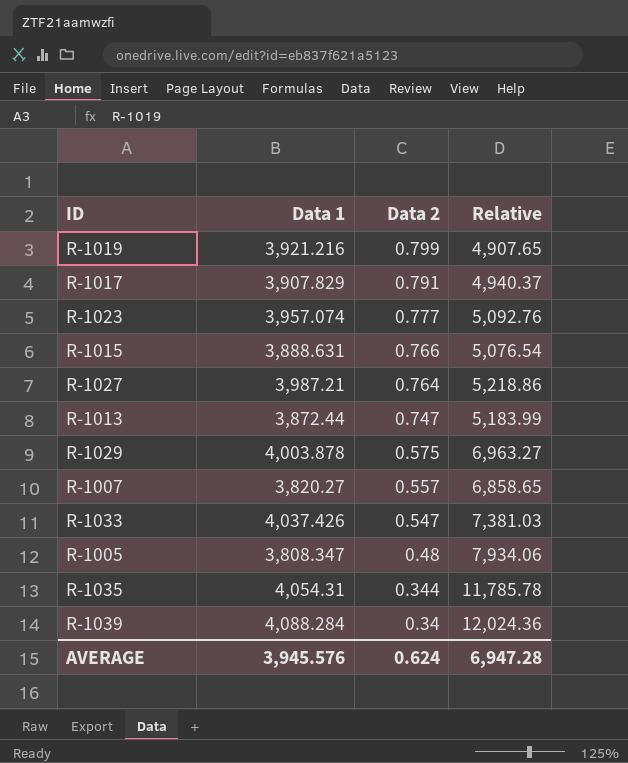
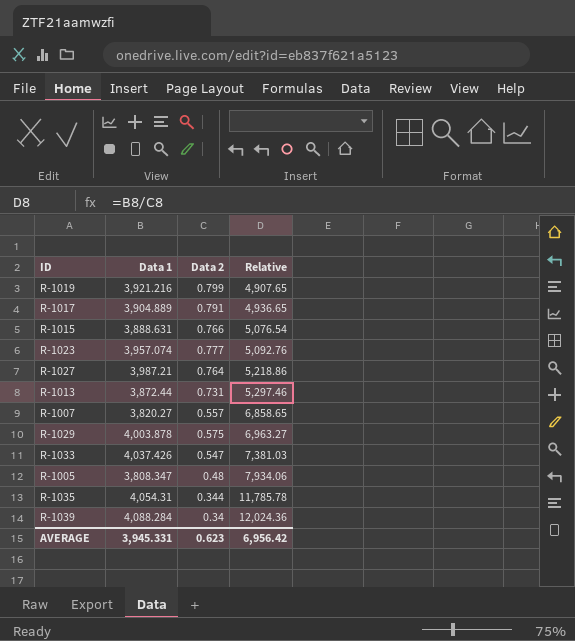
row order: Data 2 descending -> Relative ascending
R-1017 | Data 1: 3,907.829 -> 3,904.889
R-1017 | Relative: 4,940.37 -> 4,936.65
R-1013 | Data 2: 0.747 -> 0.731
R-1013 | Relative: 5,183.99 -> 5,297.46
AVERAGE | Data 1: 3,945.576 -> 3,945.331
AVERAGE | Data 2: 0.624 -> 0.623
AVERAGE | Relative: 6,947.28 -> 6,956.42

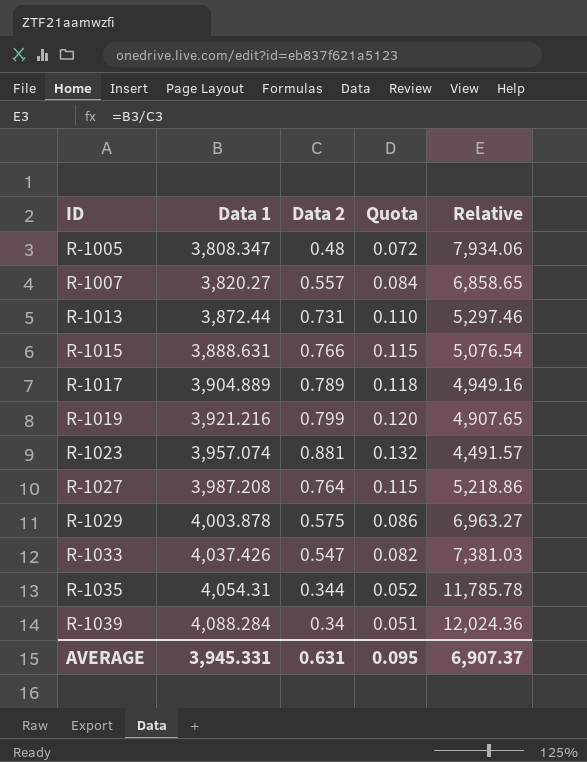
row order: Relative ascending -> ID ascending
column Quota | formula: none -> [Data 2] * 0.15
R-1017 | Data 2: 0.791 -> 0.789
R-1017 | Relative: 4,936.65 -> 4,949.16
R-1023 | Data 2: 0.777 -> 0.881
R-1023 | Relative: 5,092.76 -> 4,491.57
R-1027 | Data 1: 3,987.21 -> 3,987.208
AVERAGE | Data 2: 0.623 -> 0.631
AVERAGE | Relative: 6,956.42 -> 6,907.37

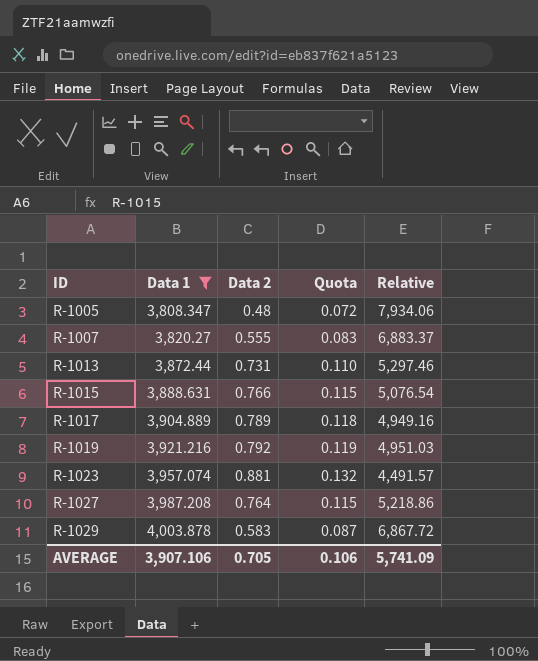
filter: none -> Data 1 <= 4,003.878
R-1007 | Data 2: 0.557 -> 0.555
R-1007 | Quota: 0.084 -> 0.083
R-1007 | Relative: 6,858.65 -> 6,883.37
R-1019 | Data 2: 0.799 -> 0.792
R-1019 | Quota: 0.120 -> 0.119
R-1019 | Relative: 4,907.65 -> 4,951.03
R-1029 | Data 2: 0.575 -> 0.583
R-1029 | Quota: 0.086 -> 0.087
R-1029 | Relative: 6,963.27 -> 6,867.72
AVERAGE | Data 1: 3,945.331 -> 3,907.106
AVERAGE | Data 2: 0.631 -> 0.705
AVERAGE | Quota: 0.095 -> 0.106
AVERAGE | Relative: 6,907.37 -> 5,741.09

